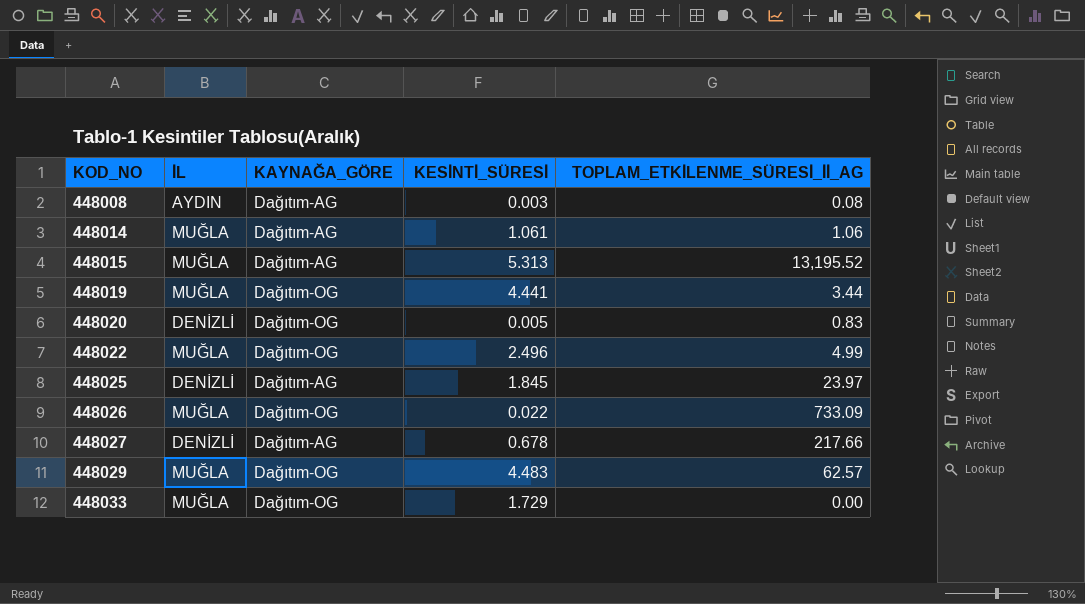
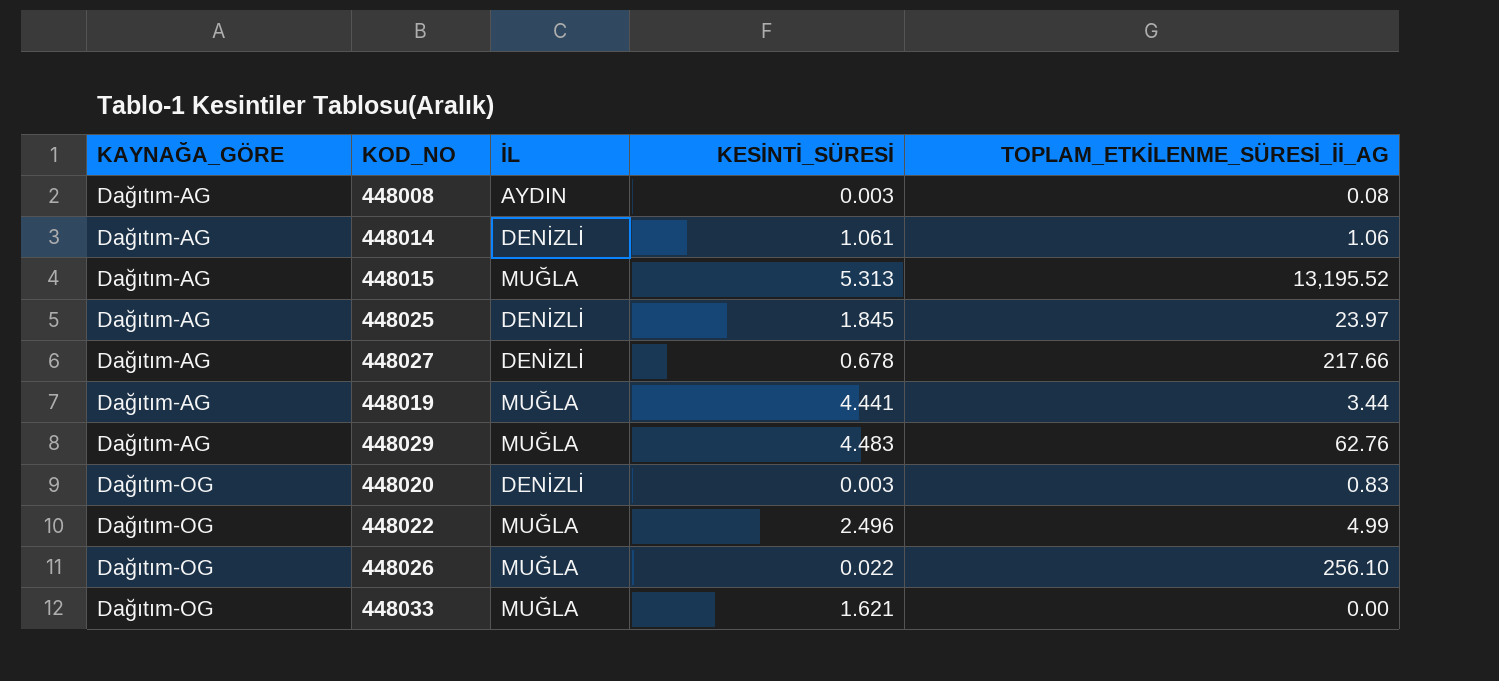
row order: KOD_NO ascending -> KAYNAĞA_GÖRE ascending
column KAYNAĞA_GÖRE | position: 3 -> 1
448014 | İL: MUĞLA -> DENİZLİ
448019 | KAYNAĞA_GÖRE: Dağıtım-OG -> Dağıtım-AG
448029 | KAYNAĞA_GÖRE: Dağıtım-OG -> Dağıtım-AG
448029 | TOPLAM_ETKİLENME_SÜRESİ_İİ_AG: 62.57 -> 62.76
448020 | KESİNTİ_SÜRESİ: 0.005 -> 0.003
448026 | TOPLAM_ETKİLENME_SÜRESİ_İİ_AG: 733.09 -> 256.10
448033 | KESİNTİ_SÜRESİ: 1.729 -> 1.621

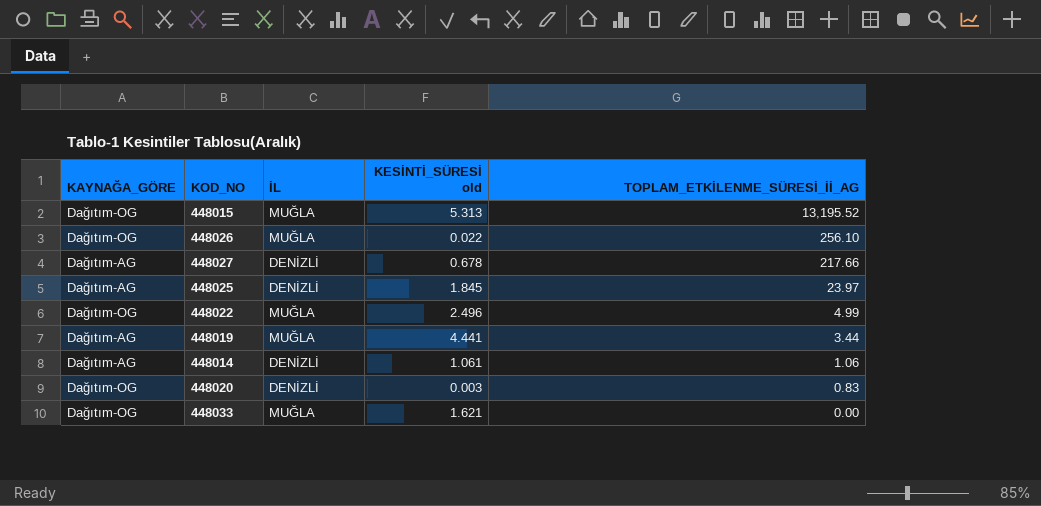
row order: KAYNAĞA_GÖRE ascending -> TOPLAM_ETKİLENME_SÜRESİ_İİ_AG descending
column name: KESİNTİ_SÜRESİ -> KESİNTİ_SÜRESİ old
row 448008: Dağıtım-AG | AYDIN | 0.003 | 0.08 -> none
row 448029: Dağıtım-AG | MUĞLA | 4.483 | 62.76 -> none
448015 | KAYNAĞA_GÖRE: Dağıtım-AG -> Dağıtım-OG

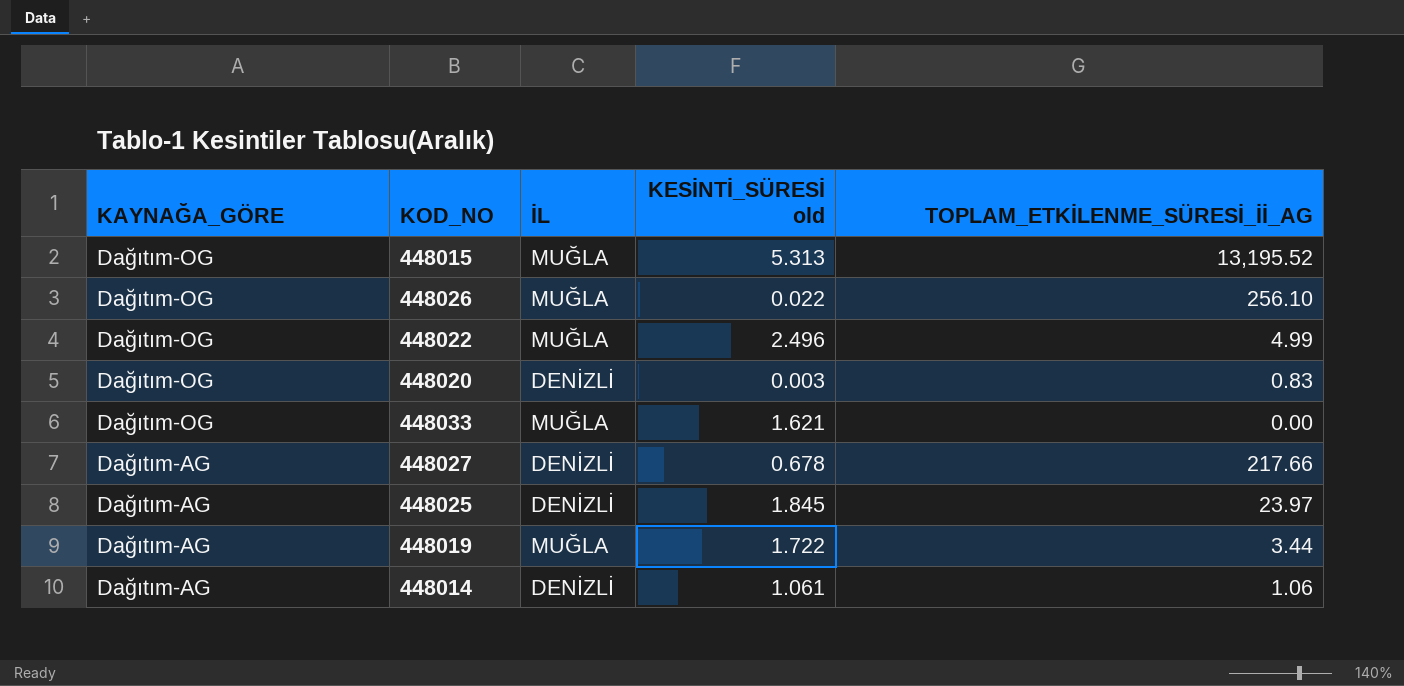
row order: TOPLAM_ETKİLENME_SÜRESİ_İİ_AG descending -> KAYNAĞA_GÖRE descending
448019 | KESİNTİ_SÜRESİ old: 4.441 -> 1.722

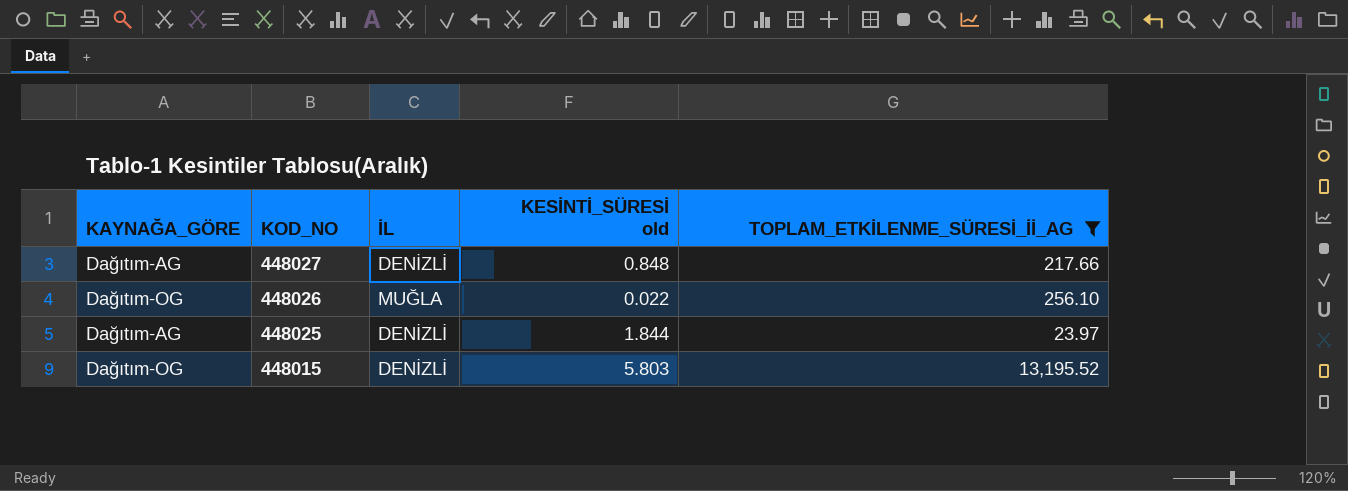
filter: none -> TOPLAM_ETKİLENME_SÜRESİ_İİ_AG >= 23.97
row order: KAYNAĞA_GÖRE descending -> KOD_NO descending
448027 | KESİNTİ_SÜRESİ old: 0.678 -> 0.848
448025 | KESİNTİ_SÜRESİ old: 1.845 -> 1.844
448015 | İL: MUĞLA -> DENİZLİ
448015 | KESİNTİ_SÜRESİ old: 5.313 -> 5.803

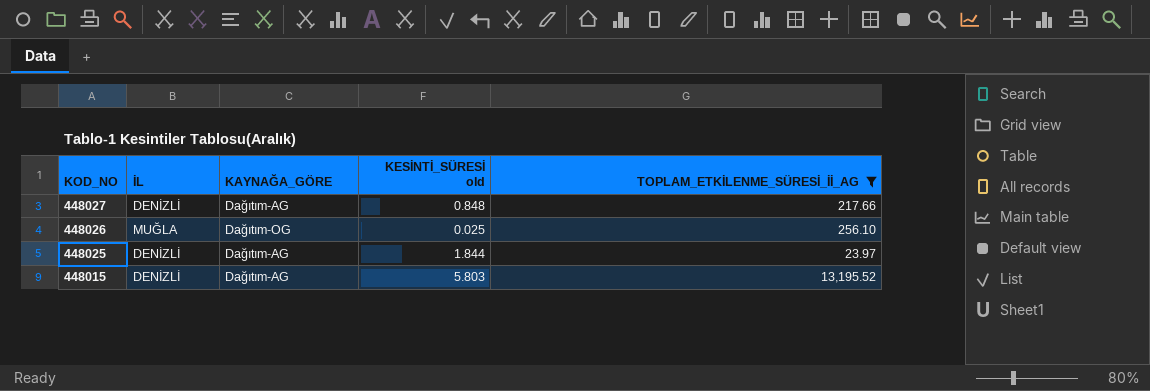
column KAYNAĞA_GÖRE | position: 1 -> 3
448026 | KESİNTİ_SÜRESİ old: 0.022 -> 0.025
448015 | KAYNAĞA_GÖRE: Dağıtım-OG -> Dağıtım-AG

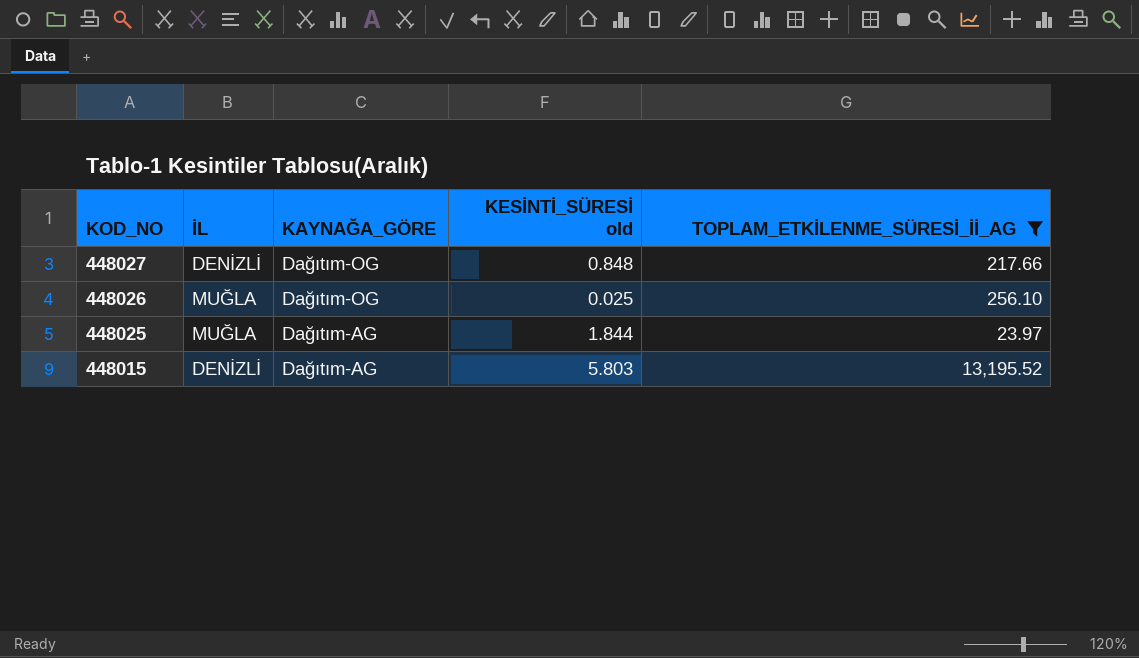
448027 | KAYNAĞA_GÖRE: Dağıtım-AG -> Dağıtım-OG
448025 | İL: DENİZLİ -> MUĞLA

